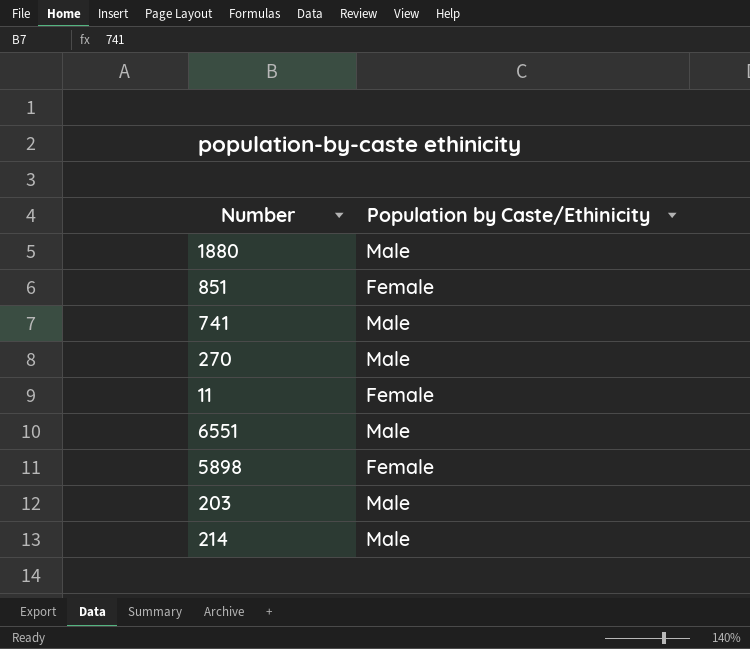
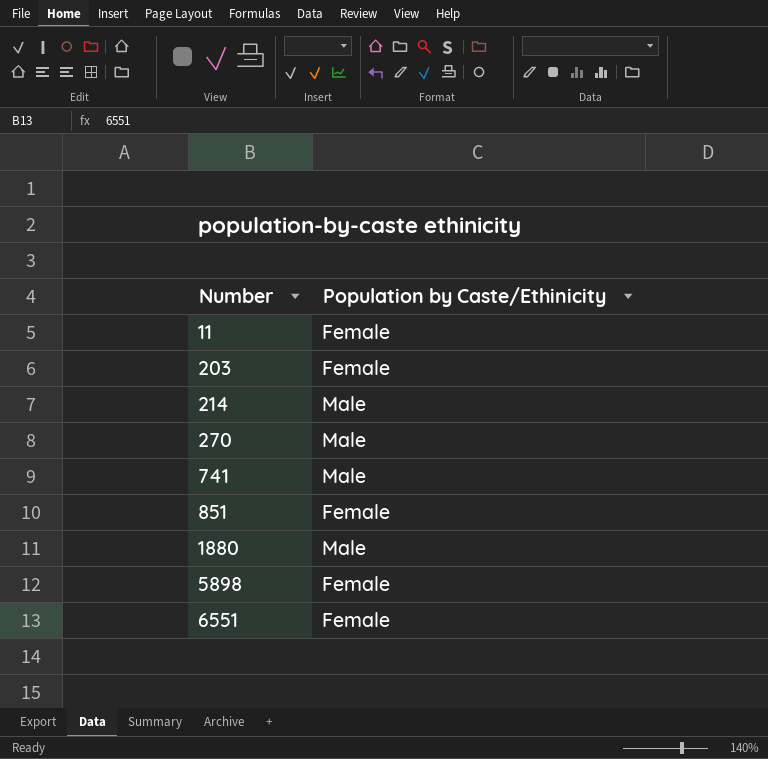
row order: none -> Number ascending
203 | Population by Caste/Ethinicity: Male -> Female
6551 | Population by Caste/Ethinicity: Male -> Female

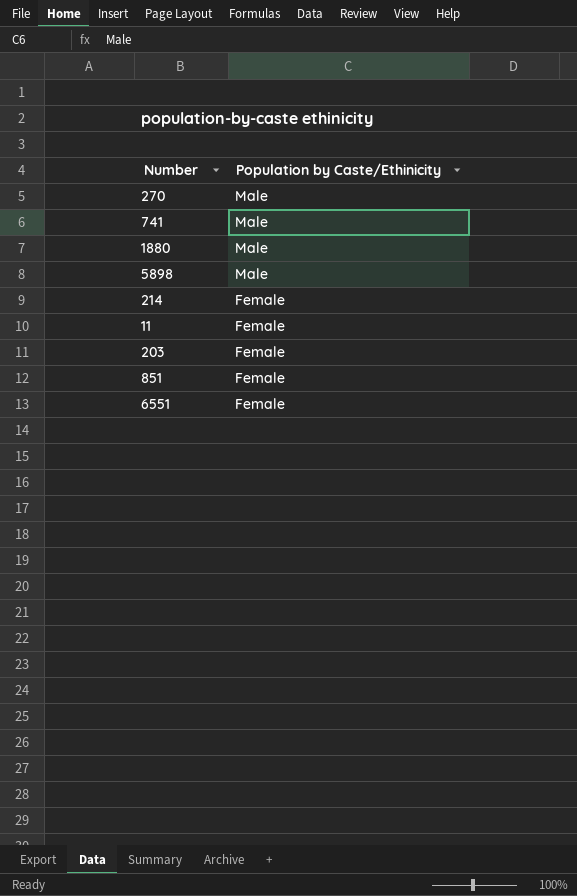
row order: Number ascending -> Population by Caste/Ethinicity descending
5898 | Population by Caste/Ethinicity: Female -> Male
214 | Population by Caste/Ethinicity: Male -> Female

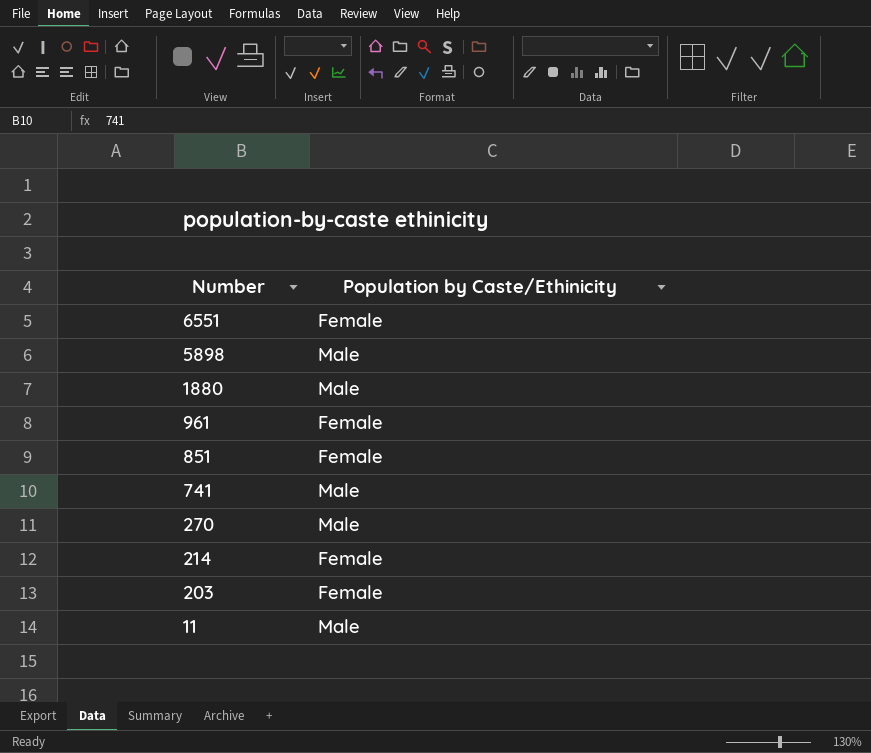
row order: Population by Caste/Ethinicity descending -> Number descending
row 961: none -> Female
11 | Population by Caste/Ethinicity: Female -> Male

